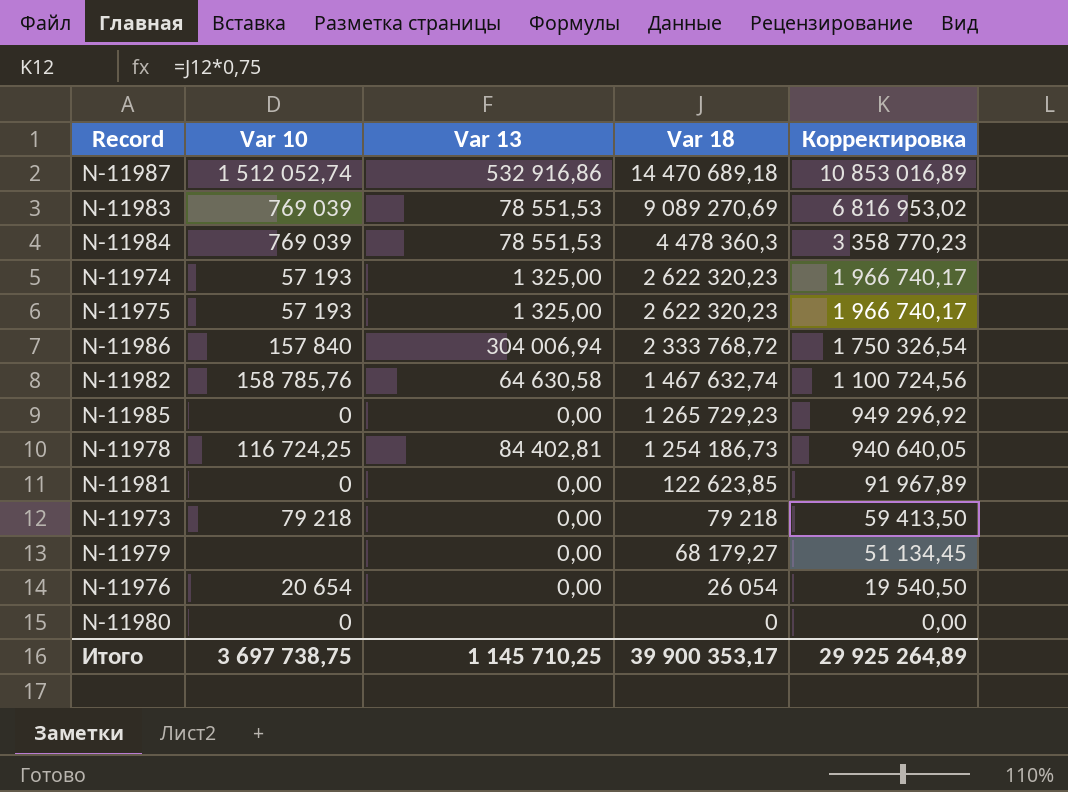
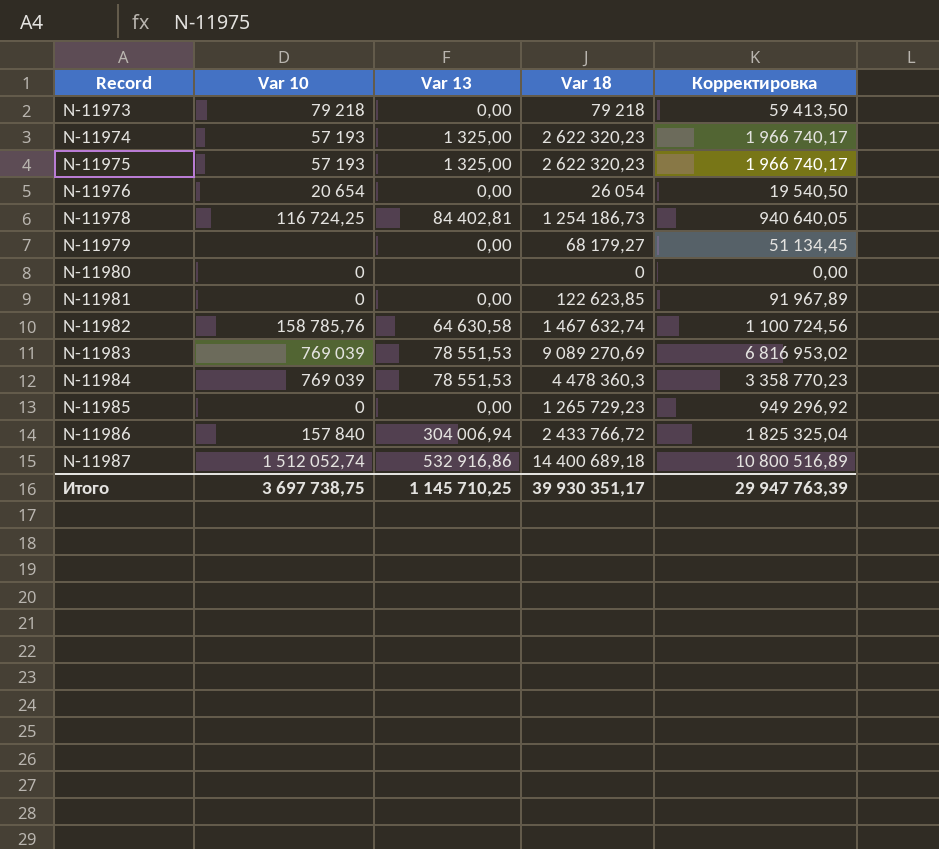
row order: Var 18 descending -> Record ascending
N-11986 | Var 18: 2 333 768,72 -> 2 433 766,72
N-11986 | Корректировка: 1 750 326,54 -> 1 825 325,04
N-11987 | Var 18: 14 470 689,18 -> 14 400 689,18
N-11987 | Корректировка: 10 853 016,89 -> 10 800 516,89
Итого | Var 18: 39 900 353,17 -> 39 930 351,17
Итого | Корректировка: 29 925 264,89 -> 29 947 763,39

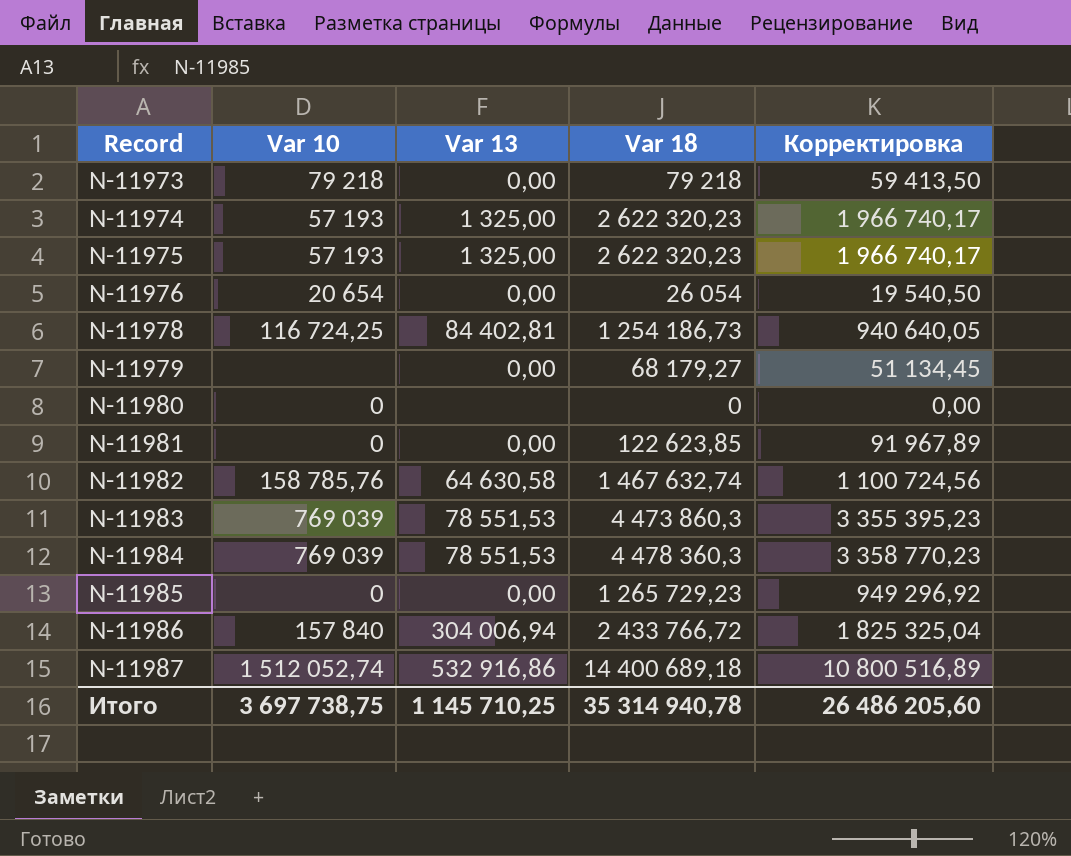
N-11983 | Var 18: 9 089 270,69 -> 4 473 860,3
N-11983 | Корректировка: 6 816 953,02 -> 3 355 395,23
Итого | Var 18: 39 930 351,17 -> 35 314 940,78
Итого | Корректировка: 29 947 763,39 -> 26 486 205,60

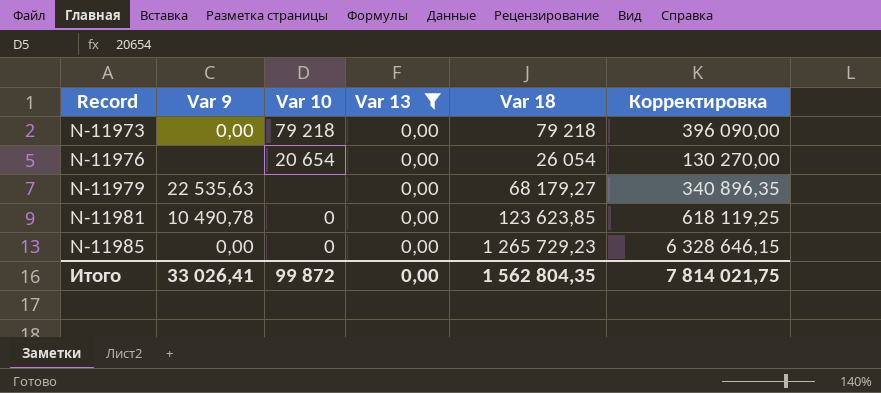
filter: none -> Var 13 = 0,00
column Var 9 | position: none -> 2
column Корректировка | formula: [Var 18] * 0,75 -> [Var 18] * 5
N-11981 | Var 18: 122 623,85 -> 123 623,85
Итого | Var 10: 3 697 738,75 -> 99 872
Итого | Var 13: 1 145 710,25 -> 0,00
Итого | Var 18: 35 314 940,78 -> 1 562 804,35
Итого | Корректировка: 26 486 205,60 -> 7 814 021,75

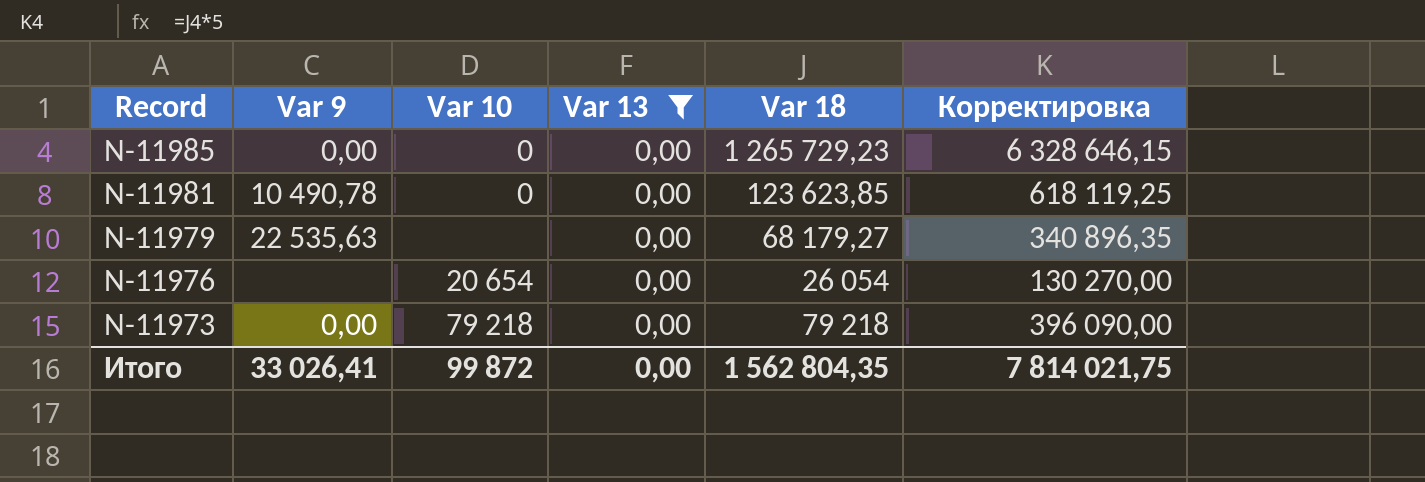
row order: Record ascending -> Record descending

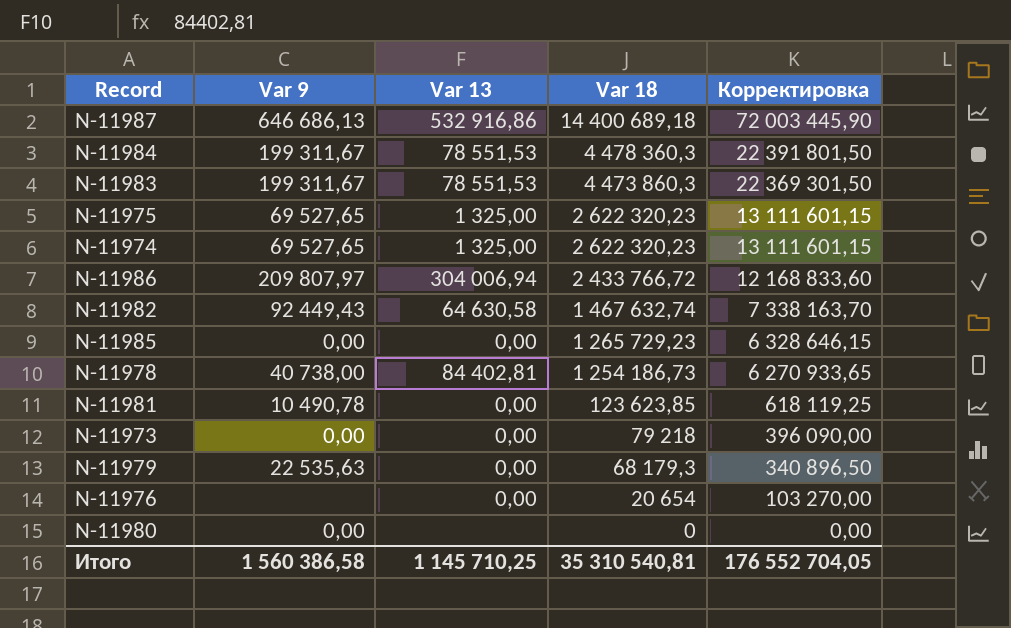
filter: Var 13 = 0,00 -> none
row order: Record descending -> Var 18 descending
column Var 10 | position: 3 -> none
N-11979 | Var 18: 68 179,27 -> 68 179,3
N-11979 | Корректировка: 340 896,35 -> 340 896,50
N-11976 | Var 18: 26 054 -> 20 654
N-11976 | Корректировка: 130 270,00 -> 103 270,00
Итого | Var 9: 33 026,41 -> 1 560 386,58
Итого | Var 13: 0,00 -> 1 145 710,25
Итого | Var 18: 1 562 804,35 -> 35 310 540,81
Итого | Корректировка: 7 814 021,75 -> 176 552 704,05

